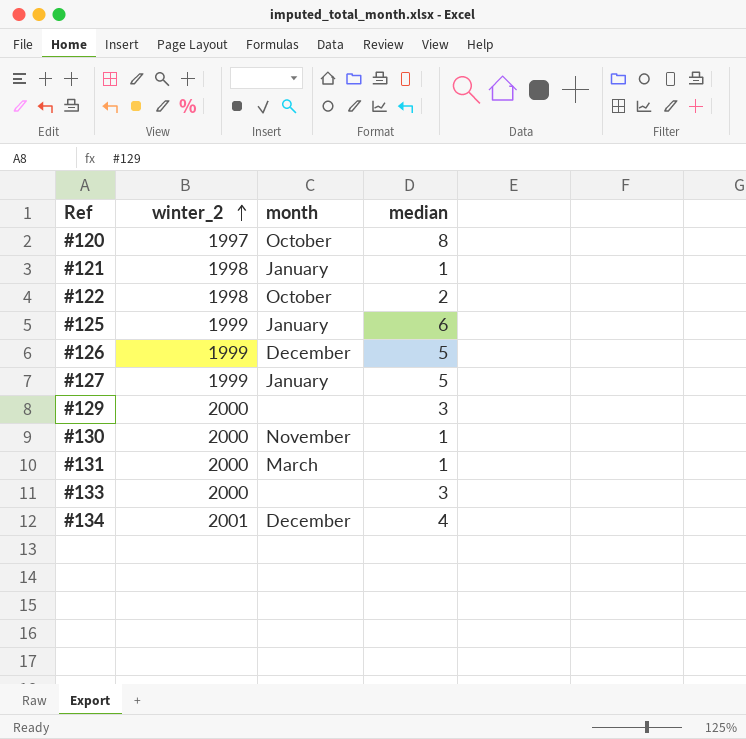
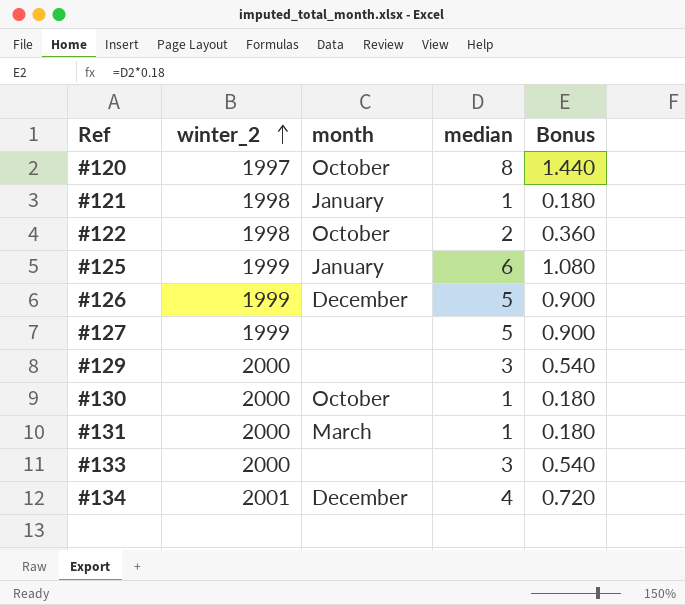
column Bonus | formula: none -> [median] * 0.18
#127 | month: January -> none
#130 | month: November -> October

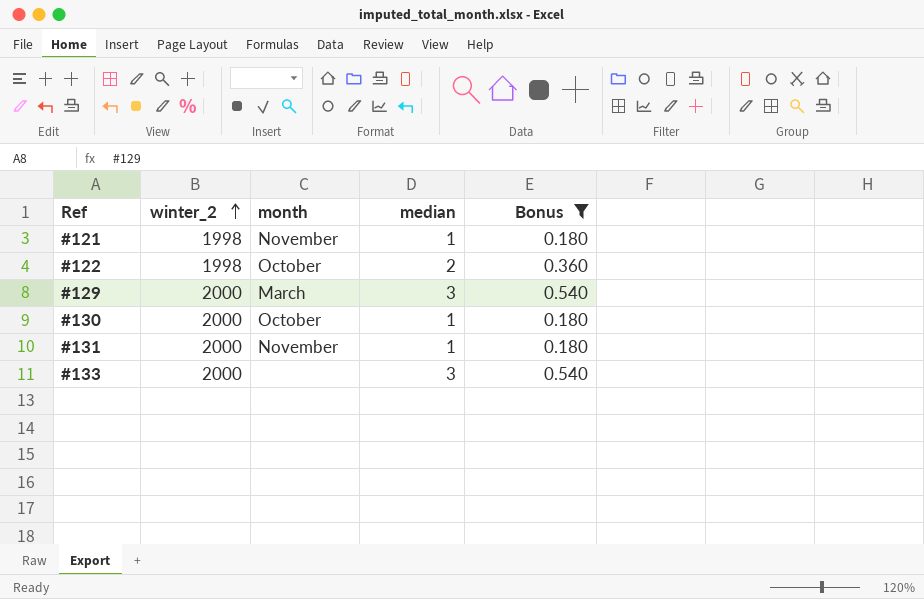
filter: none -> Bonus <= 0.540
#121 | month: January -> November
#129 | month: none -> March
#131 | month: March -> November

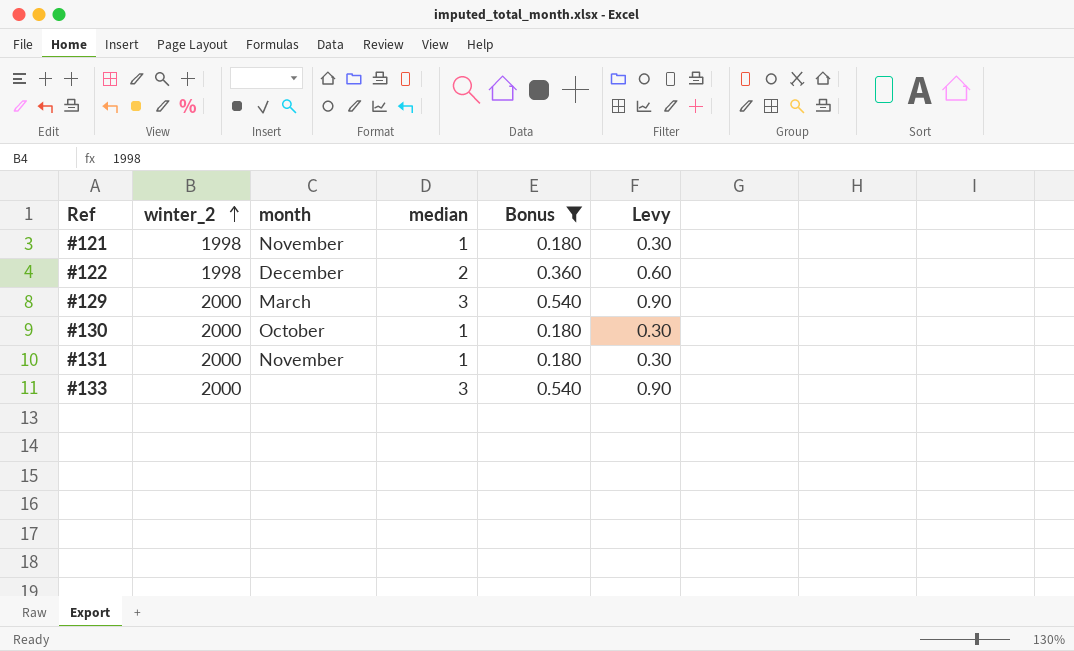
column Levy | formula: none -> [median] * 0.3
#122 | month: October -> December

